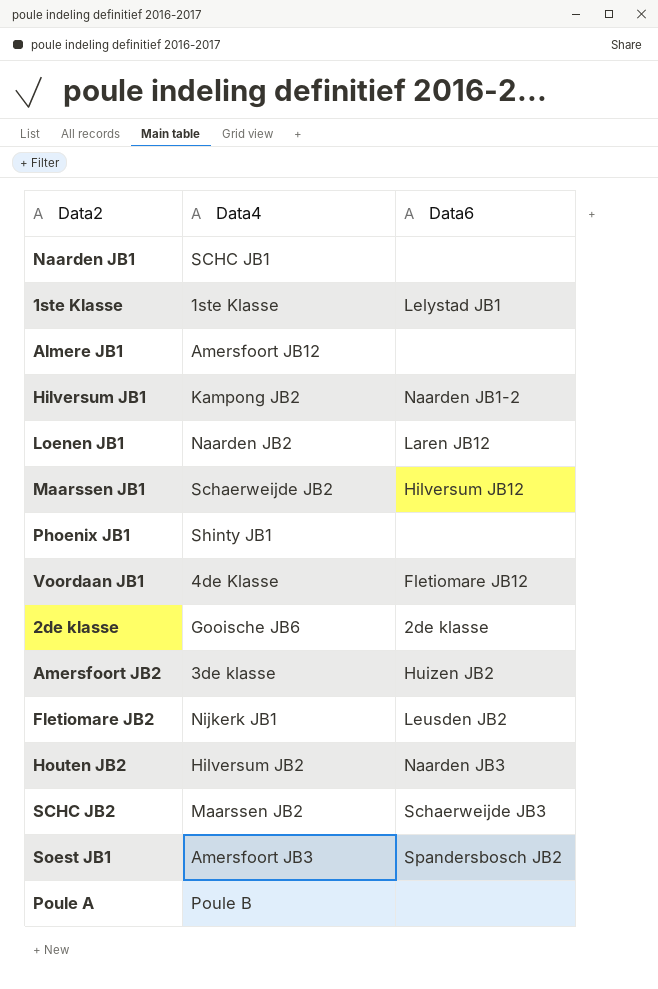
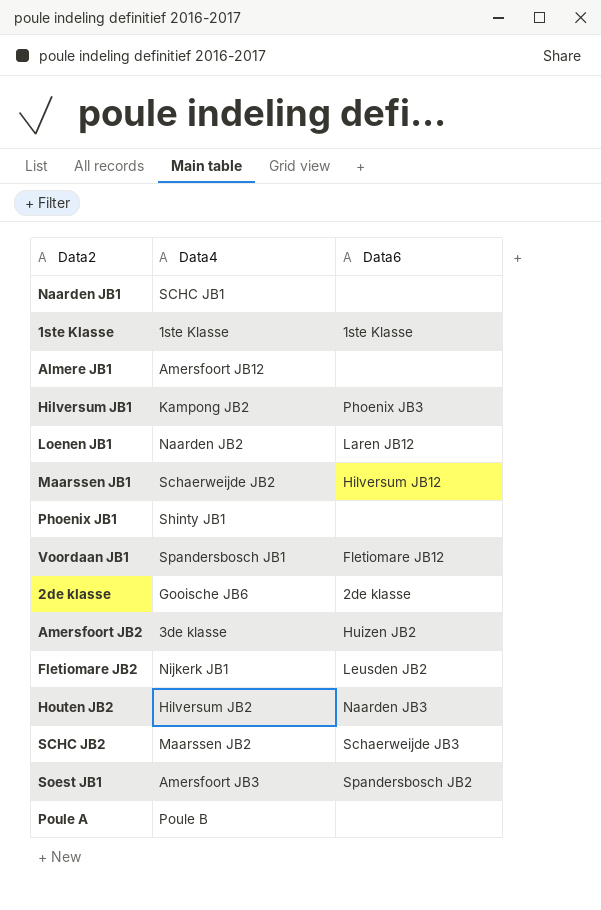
1ste Klasse | Data6: Lelystad JB1 -> 1ste Klasse
Hilversum JB1 | Data6: Naarden JB1-2 -> Phoenix JB3
Voordaan JB1 | Data4: 4de Klasse -> Spandersbosch JB1

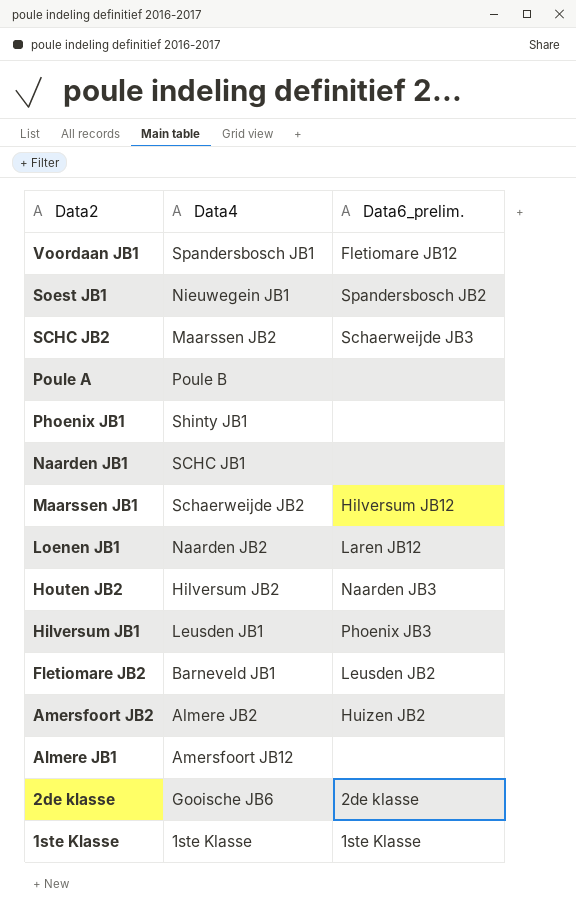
row order: none -> Data2 descending
column name: Data6 -> Data6_prelim.
Soest JB1 | Data4: Amersfoort JB3 -> Nieuwegein JB1
Hilversum JB1 | Data4: Kampong JB2 -> Leusden JB1
Fletiomare JB2 | Data4: Nijkerk JB1 -> Barneveld JB1
Amersfoort JB2 | Data4: 3de klasse -> Almere JB2

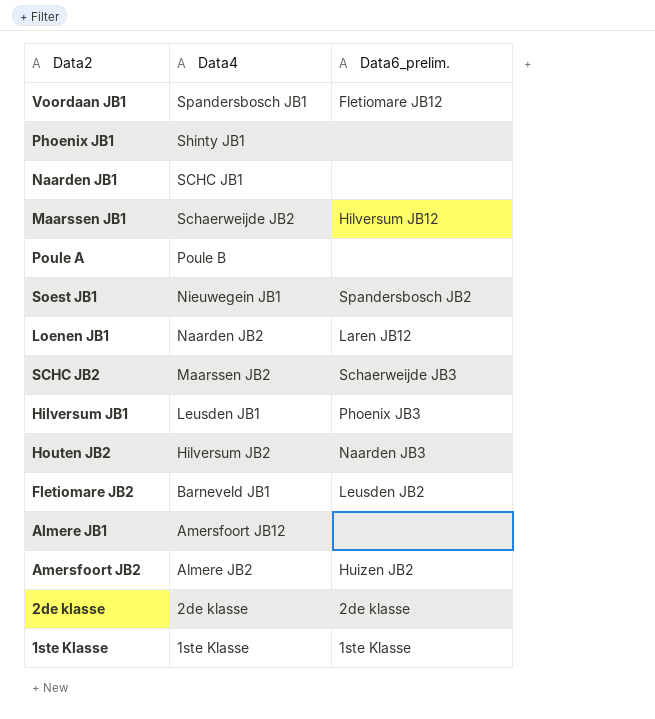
row order: Data2 descending -> Data4 descending
2de klasse | Data4: Gooische JB6 -> 2de klasse

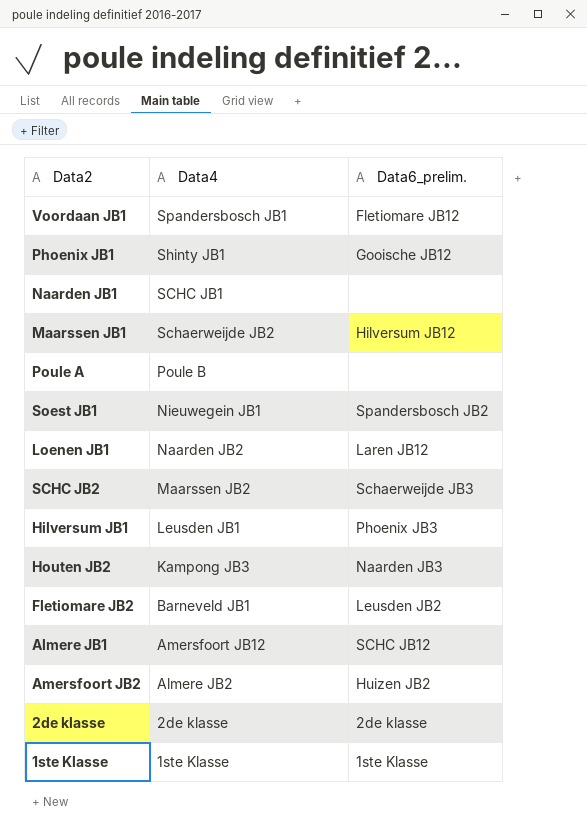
Phoenix JB1 | Data6_prelim.: none -> Gooische JB12
Houten JB2 | Data4: Hilversum JB2 -> Kampong JB3
Almere JB1 | Data6_prelim.: none -> SCHC JB12

